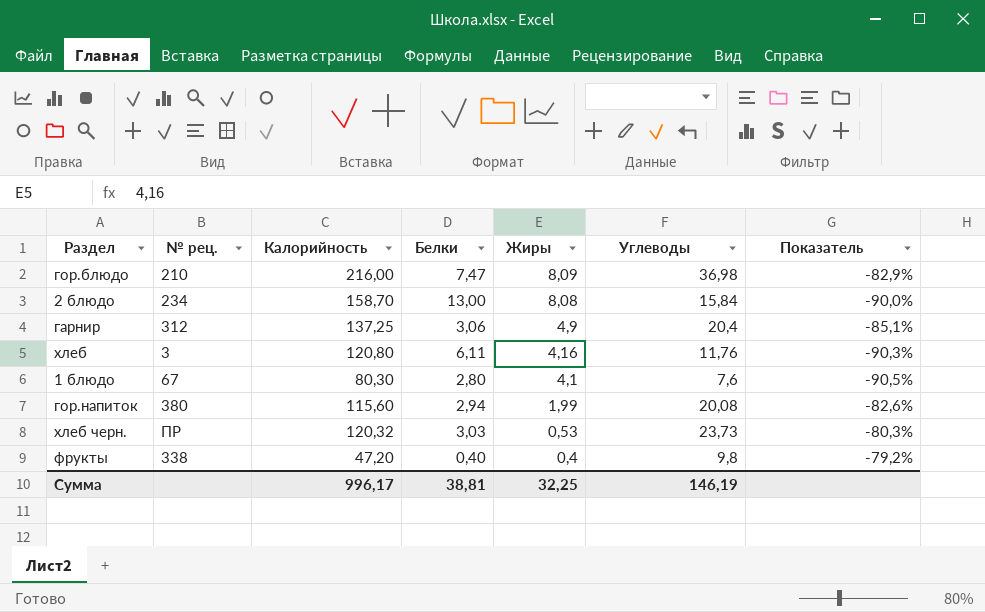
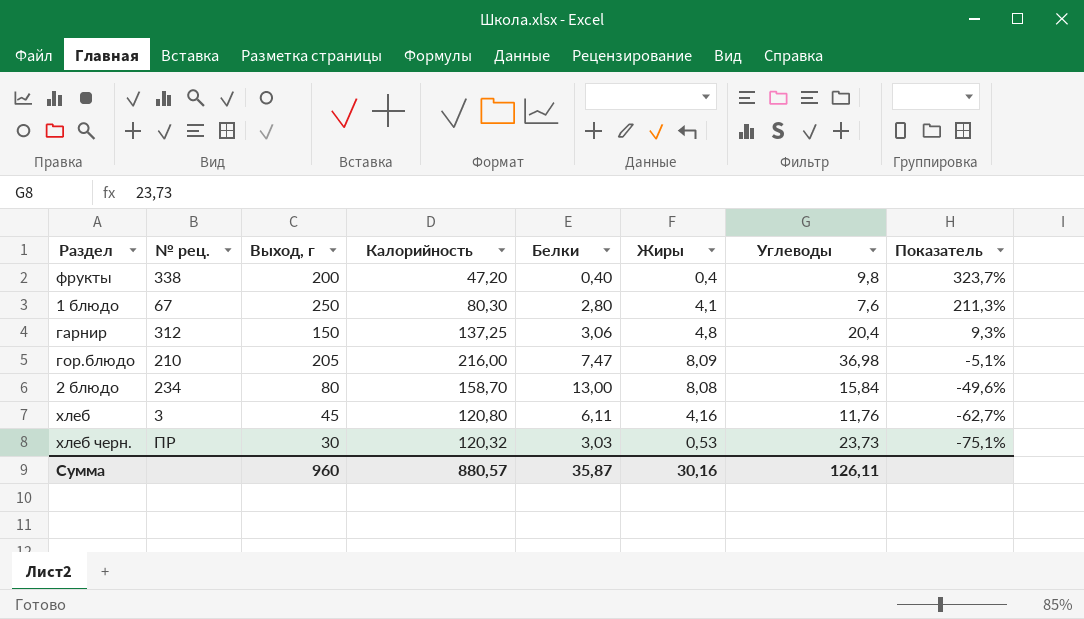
row order: Жиры descending -> Показатель descending
column Выход, г | position: none -> 3
column Показатель | formula: ([Углеводы] - [Калорийность]) / [Калорийность] -> ([Выход, г] - [Калорийность]) / [Калорийность]
row гор.напиток: 380 | 115,60 | 2,94 | 1,99 | 20,08 | -82,6% -> none
гарнир | Жиры: 4,9 -> 4,8
Сумма | Калорийность: 996,17 -> 880,57
Сумма | Белки: 38,81 -> 35,87
Сумма | Жиры: 32,25 -> 30,16
Сумма | Углеводы: 146,19 -> 126,11

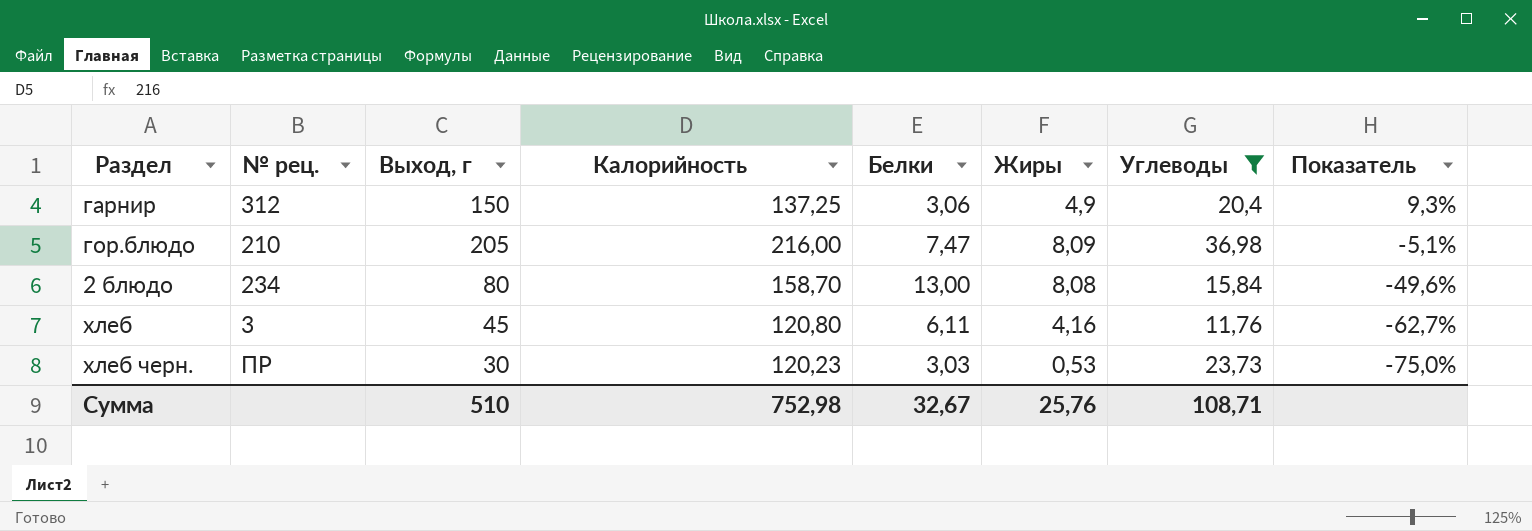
filter: none -> Углеводы >= 11,76
гарнир | Жиры: 4,8 -> 4,9
хлеб черн. | Калорийность: 120,32 -> 120,23
хлеб черн. | Показатель: -75,1% -> -75,0%
Сумма | Выход, г: 960 -> 510
Сумма | Калорийность: 880,57 -> 752,98
Сумма | Белки: 35,87 -> 32,67
Сумма | Жиры: 30,16 -> 25,76
Сумма | Углеводы: 126,11 -> 108,71

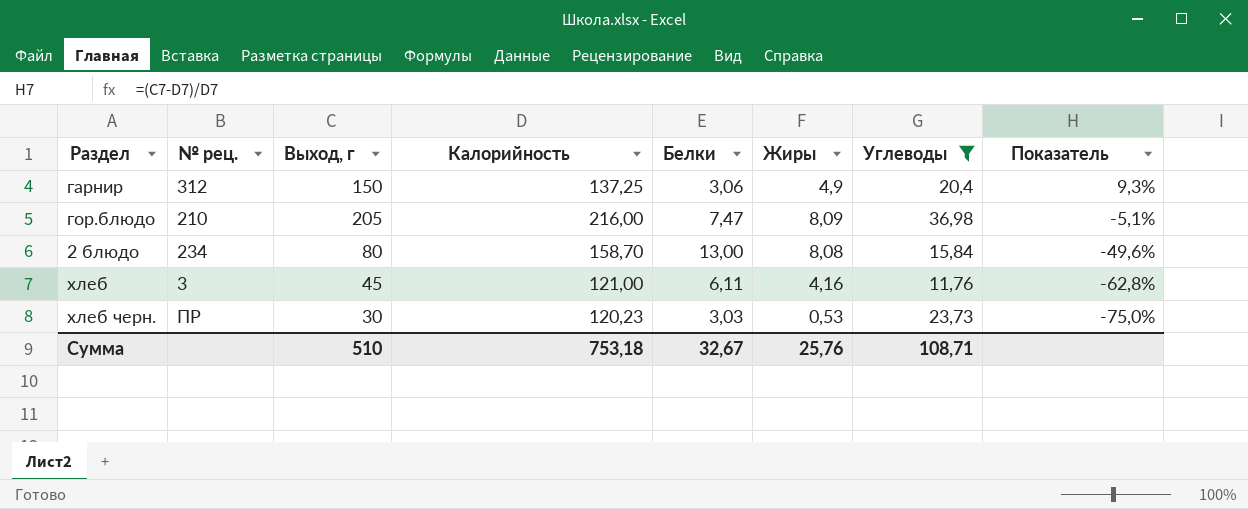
хлеб | Калорийность: 120,80 -> 121,00
хлеб | Показатель: -62,7% -> -62,8%
Сумма | Калорийность: 752,98 -> 753,18

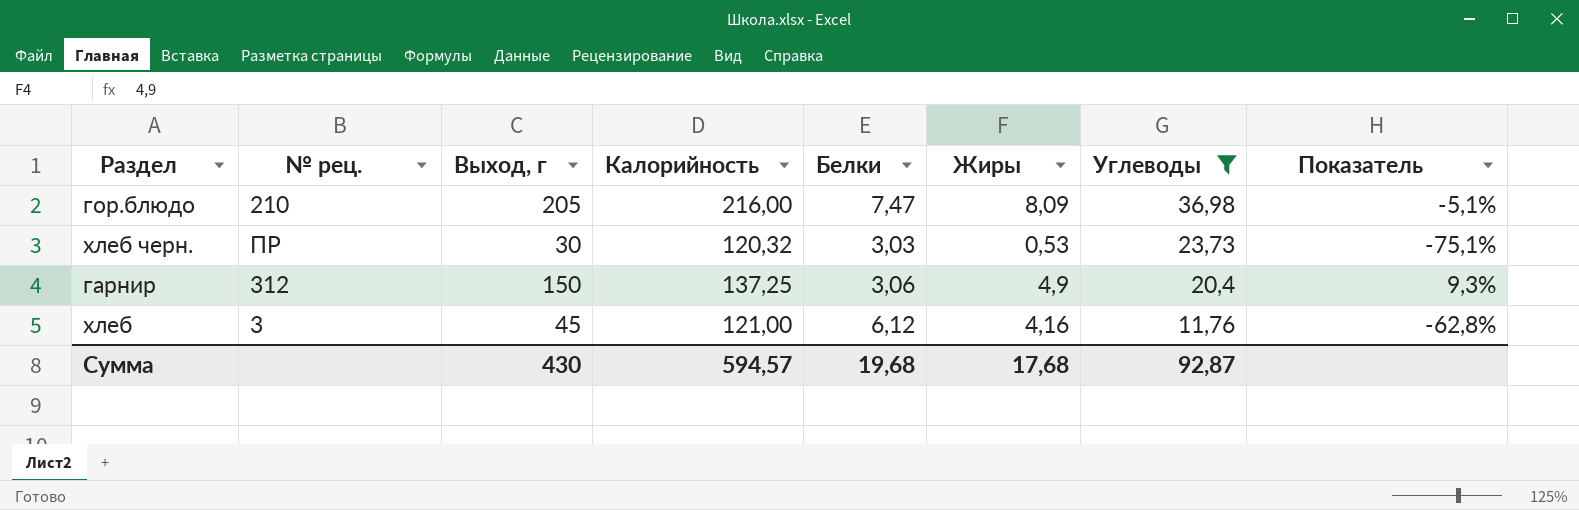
row order: Показатель descending -> Углеводы descending
row 2 блюдо: 234 | 80 | 158,70 | 13,00 | 8,08 | 15,84 | -49,6% -> none
хлеб черн. | Калорийность: 120,23 -> 120,32
хлеб черн. | Показатель: -75,0% -> -75,1%
хлеб | Белки: 6,11 -> 6,12
Сумма | Выход, г: 510 -> 430
Сумма | Калорийность: 753,18 -> 594,57
Сумма | Белки: 32,67 -> 19,68
Сумма | Жиры: 25,76 -> 17,68
Сумма | Углеводы: 108,71 -> 92,87

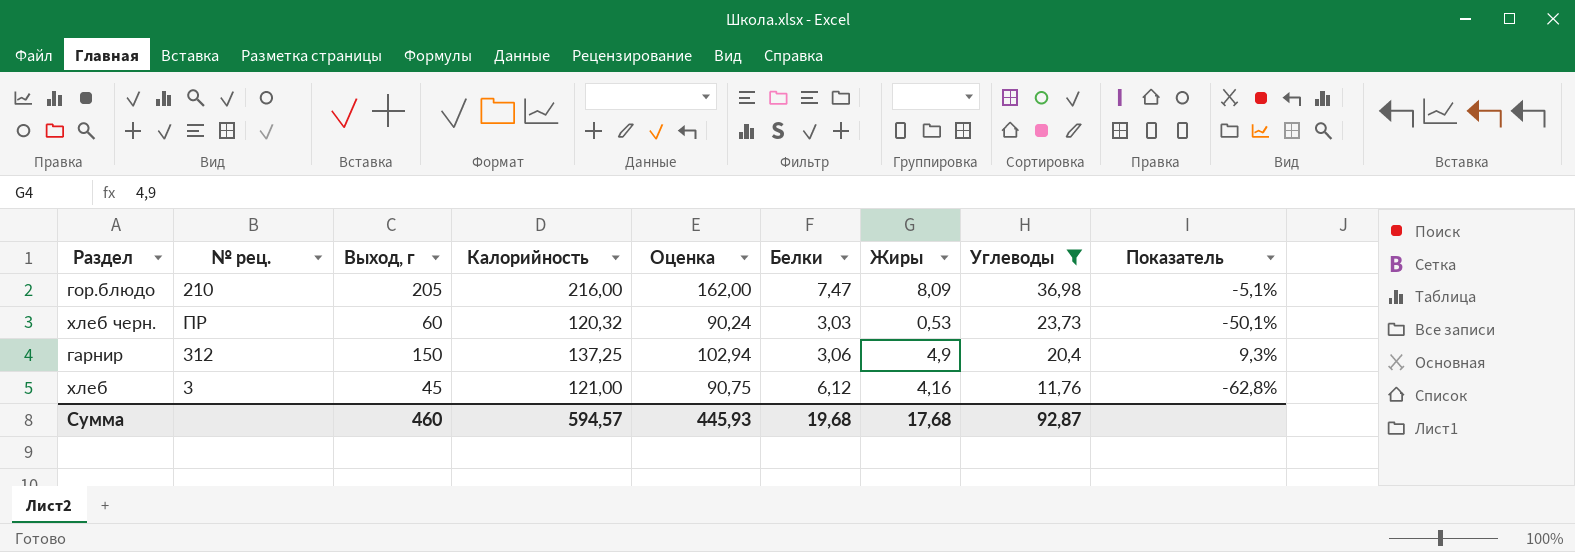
column Оценка | formula: none -> [Калорийность] * 0,75
хлеб черн. | Выход, г: 30 -> 60
хлеб черн. | Показатель: -75,1% -> -50,1%
Сумма | Выход, г: 430 -> 460

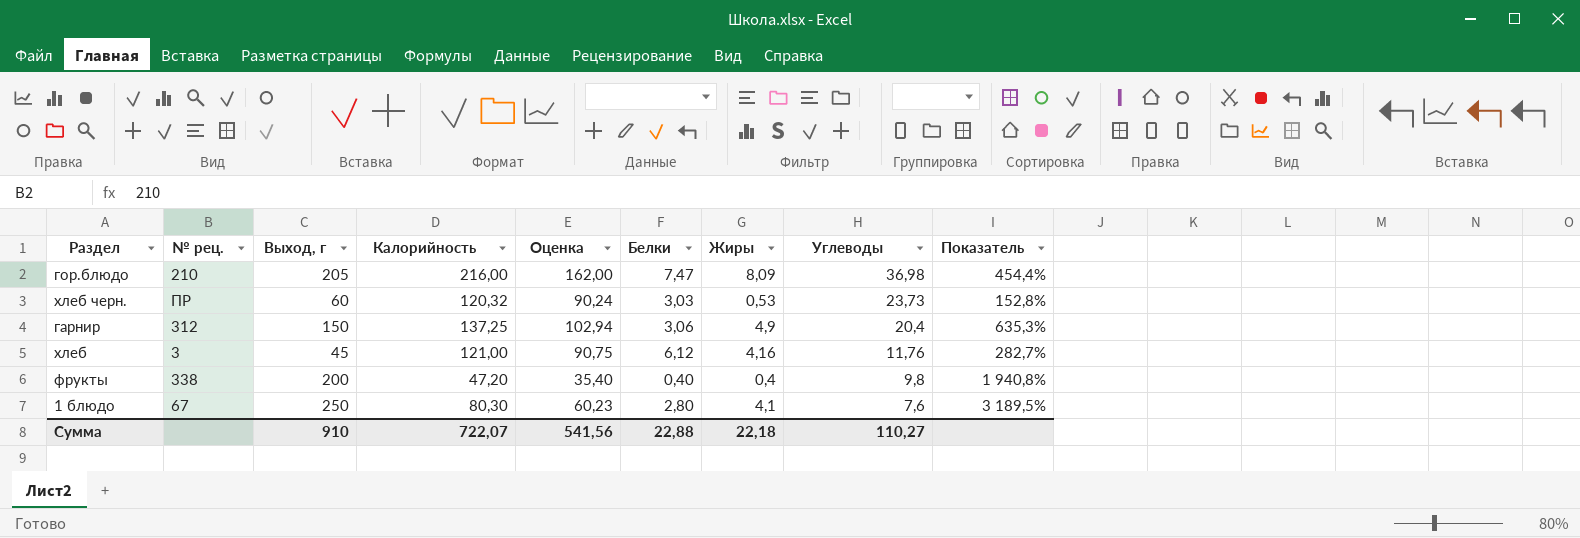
filter: Углеводы >= 11,76 -> none
column Показатель | formula: ([Выход, г] - [Калорийность]) / [Калорийность] -> ([Выход, г] - [Углеводы]) / [Углеводы]
Сумма | Выход, г: 460 -> 910
Сумма | Калорийность: 594,57 -> 722,07
Сумма | Оценка: 445,93 -> 541,56
Сумма | Белки: 19,68 -> 22,88
Сумма | Жиры: 17,68 -> 22,18
Сумма | Углеводы: 92,87 -> 110,27

